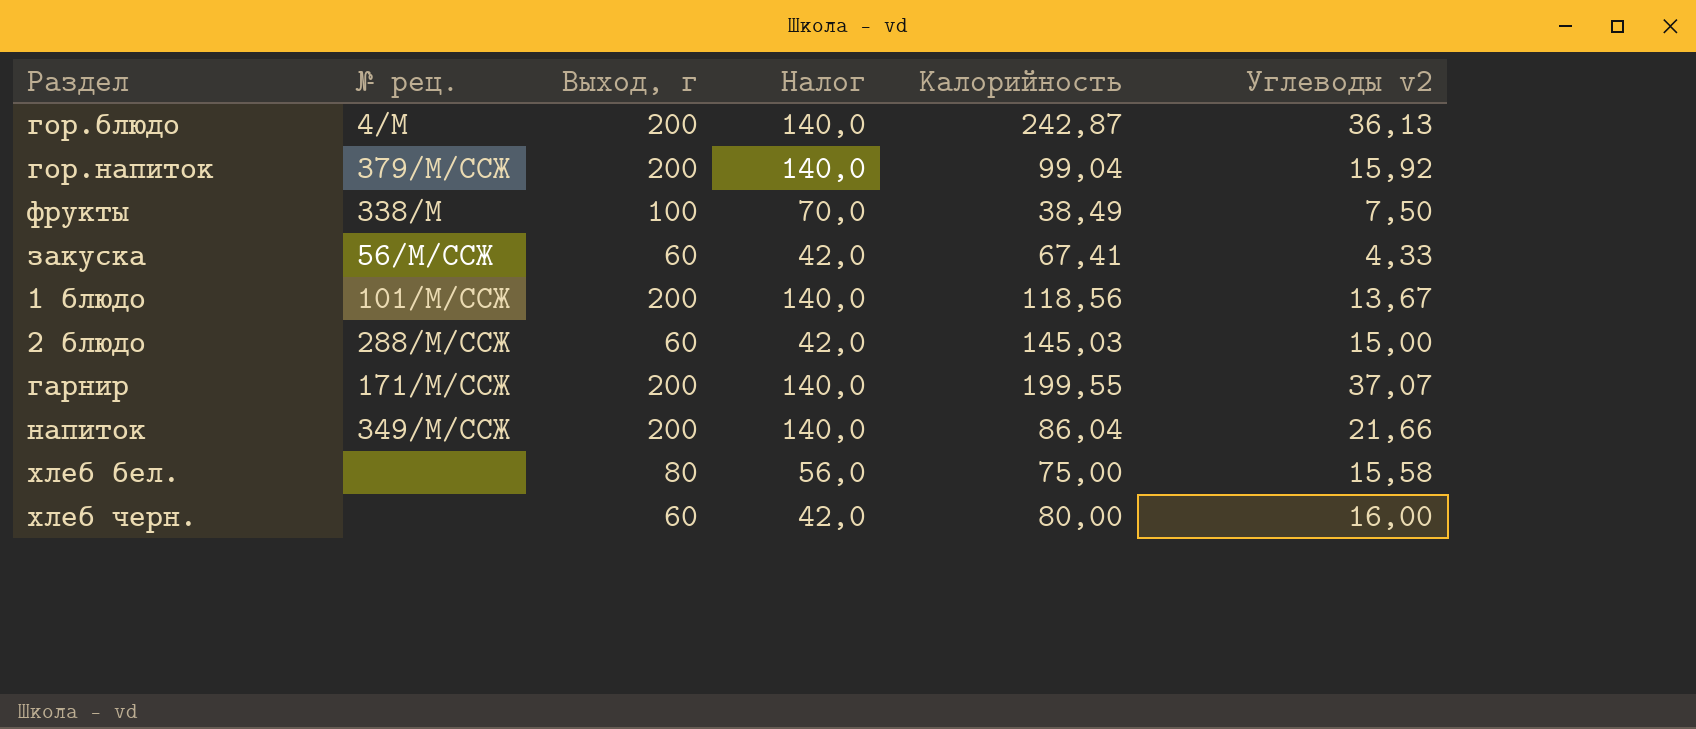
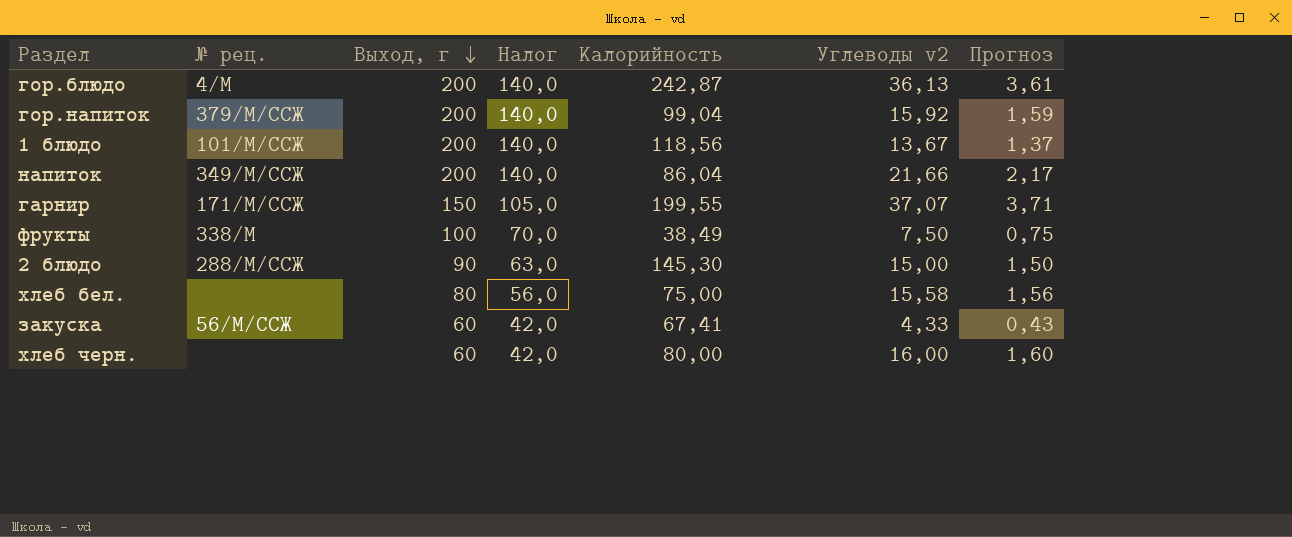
row order: none -> Выход, г descending
column Прогноз | formula: none -> [Углеводы v2] * 0,1
гарнир | Выход, г: 200 -> 150
гарнир | Налог: 140,0 -> 105,0
2 блюдо | Выход, г: 60 -> 90
2 блюдо | Налог: 42,0 -> 63,0
2 блюдо | Калорийность: 145,03 -> 145,30

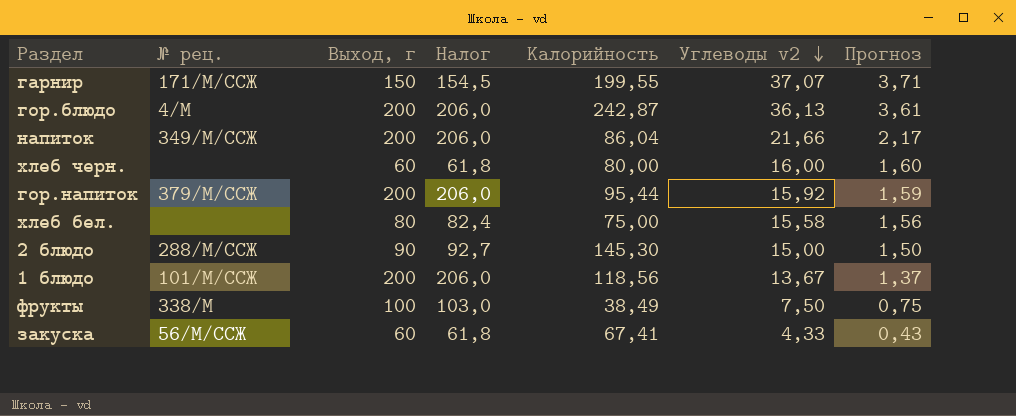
row order: Выход, г descending -> Углеводы v2 descending
column Налог | formula: [Выход, г] * 0,7 -> [Выход, г] * 1,03
гор.напиток | Калорийность: 99,04 -> 95,44

